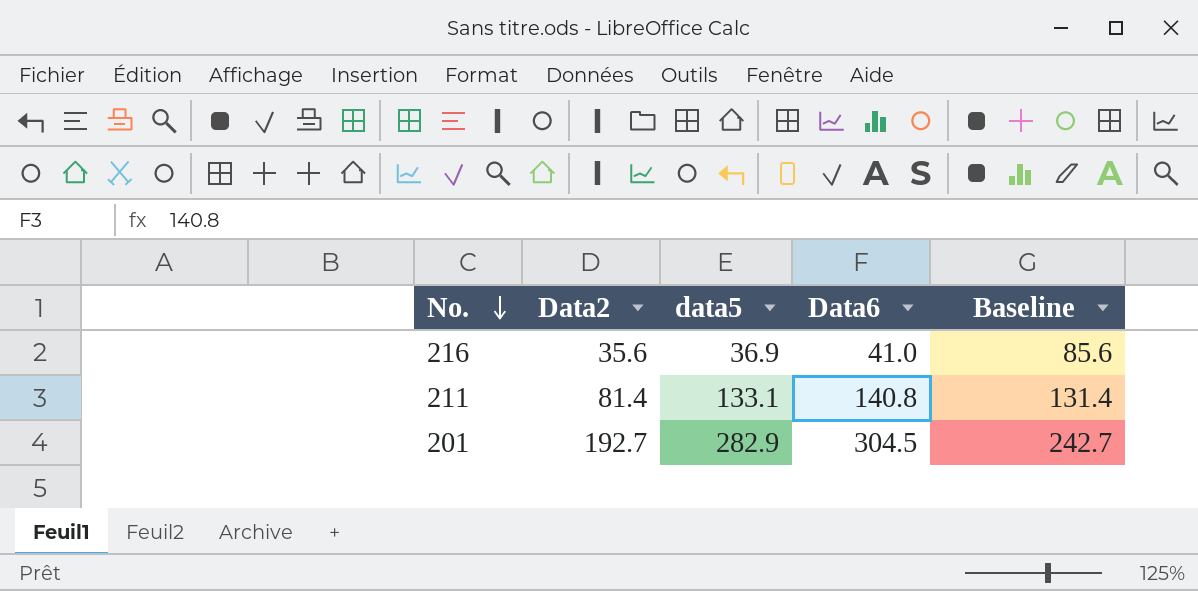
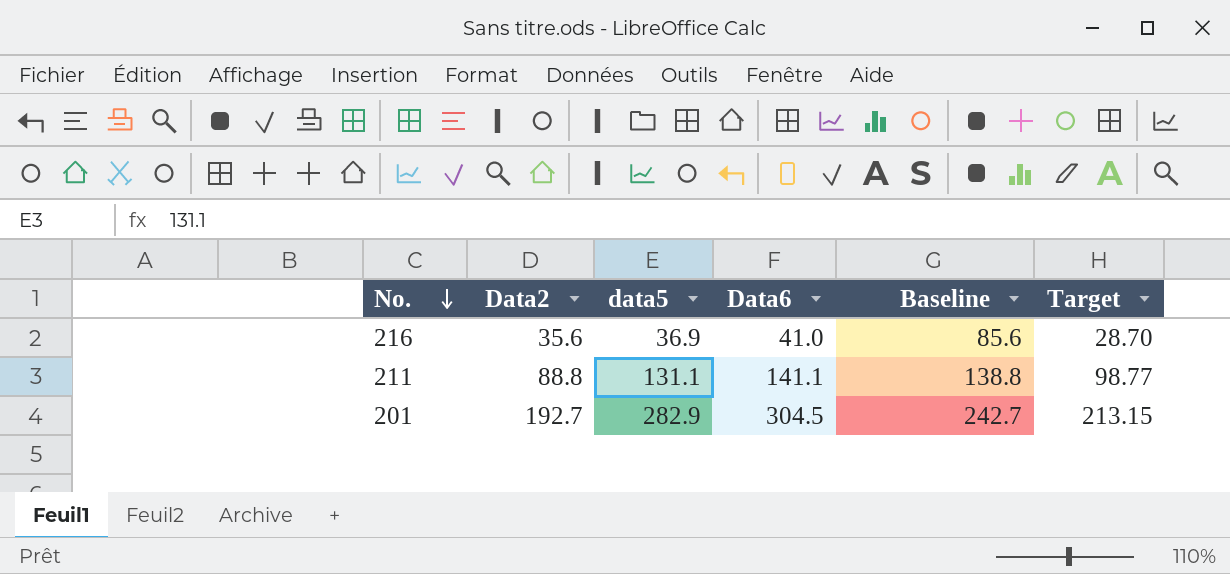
column Target | formula: none -> [Data6] * 0.7
211 | Data2: 81.4 -> 88.8
211 | data5: 133.1 -> 131.1
211 | Data6: 140.8 -> 141.1
211 | Baseline: 131.4 -> 138.8

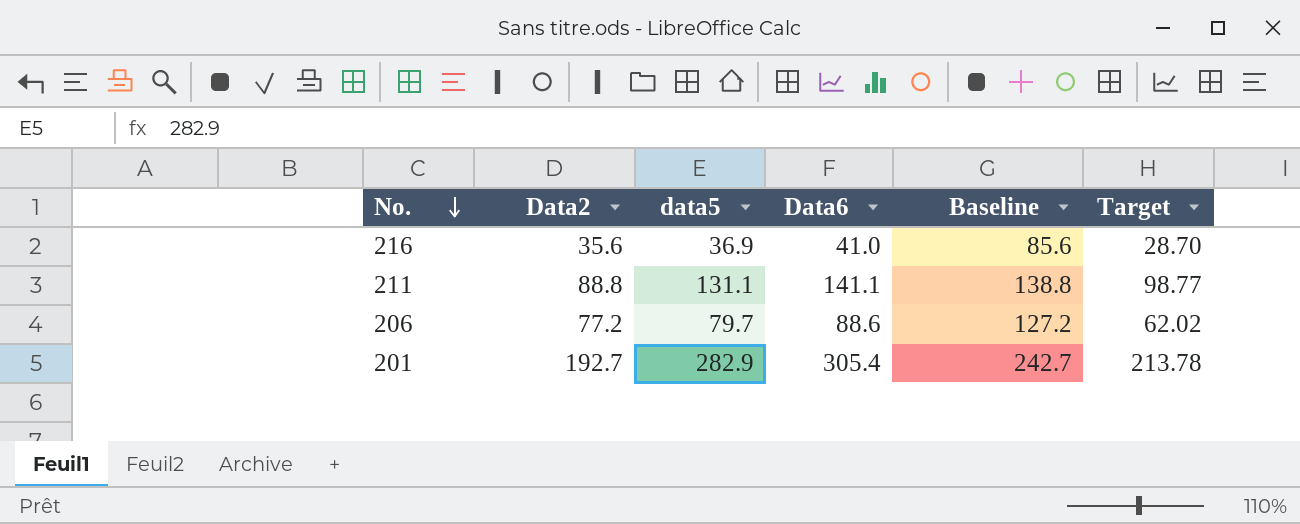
row 206: none -> 77.2 | 79.7 | 88.6 | 127.2 | 62.02
201 | Data6: 304.5 -> 305.4
201 | Target: 213.15 -> 213.78

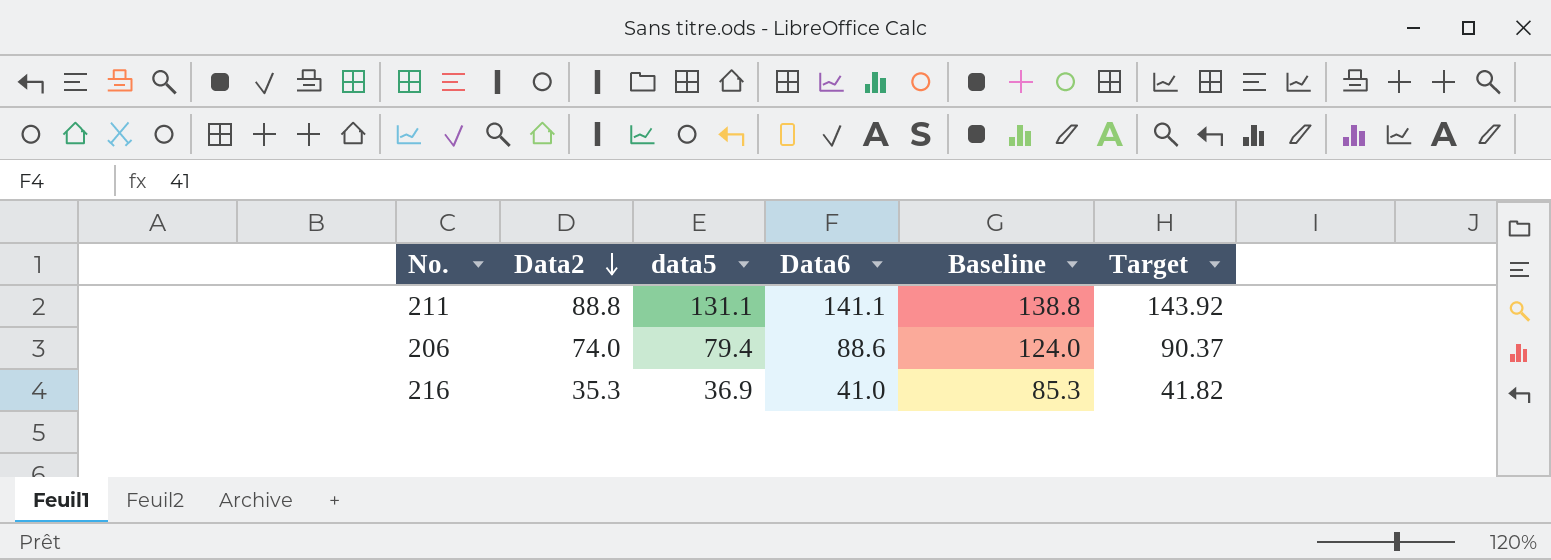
row order: No. descending -> Data2 descending
column Target | formula: [Data6] * 0.7 -> [Data6] * 1.02
row 201: 192.7 | 282.9 | 305.4 | 242.7 | 213.78 -> none
206 | Data2: 77.2 -> 74.0
206 | data5: 79.7 -> 79.4
206 | Baseline: 127.2 -> 124.0
216 | Data2: 35.6 -> 35.3
216 | Baseline: 85.6 -> 85.3

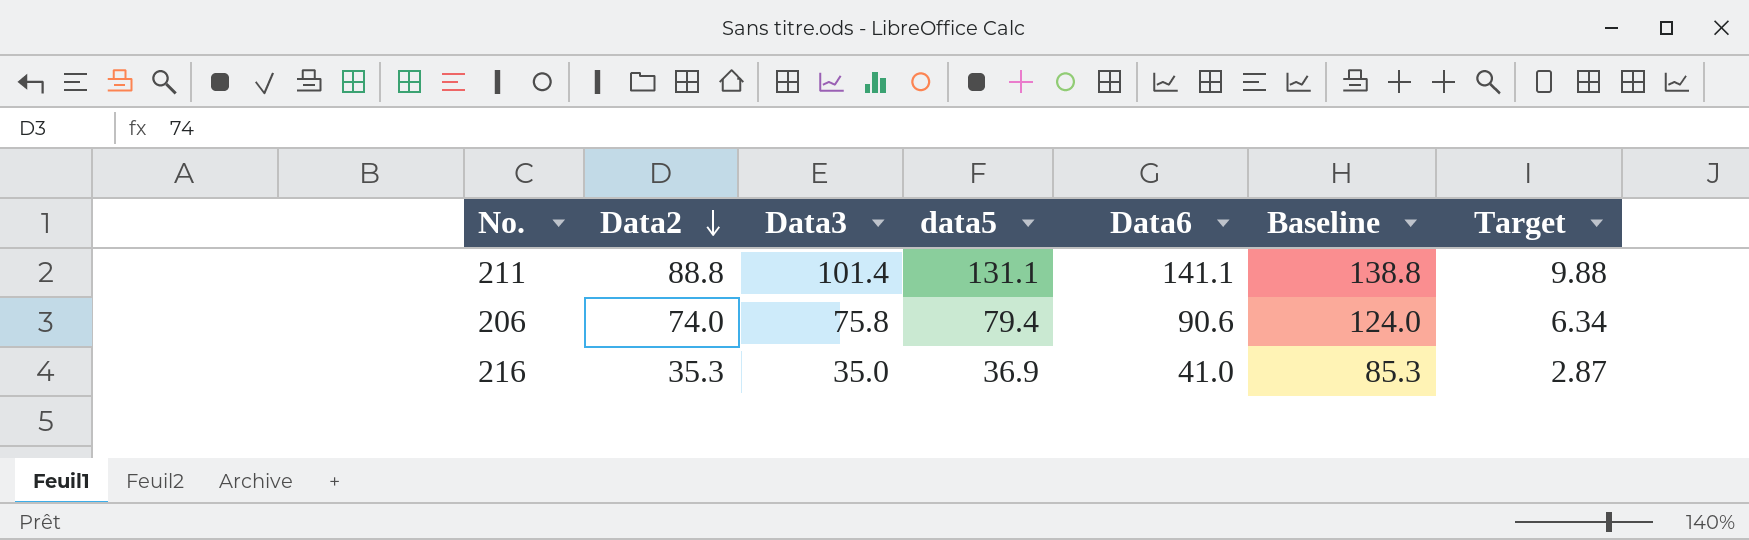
column Data3 | position: none -> 3
column Target | formula: [Data6] * 1.02 -> [Data6] * 0.07
206 | Data6: 88.6 -> 90.6

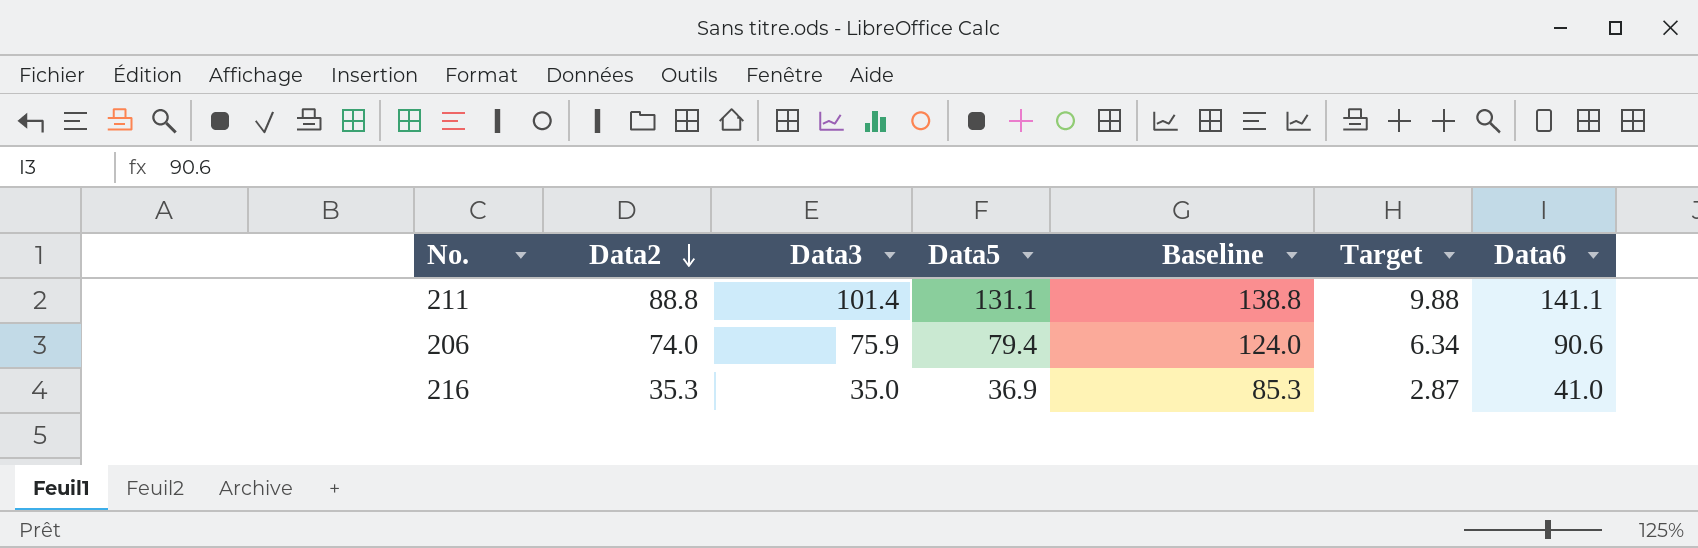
column name: data5 -> Data5
column Data6 | position: 5 -> 7
206 | Data3: 75.8 -> 75.9

